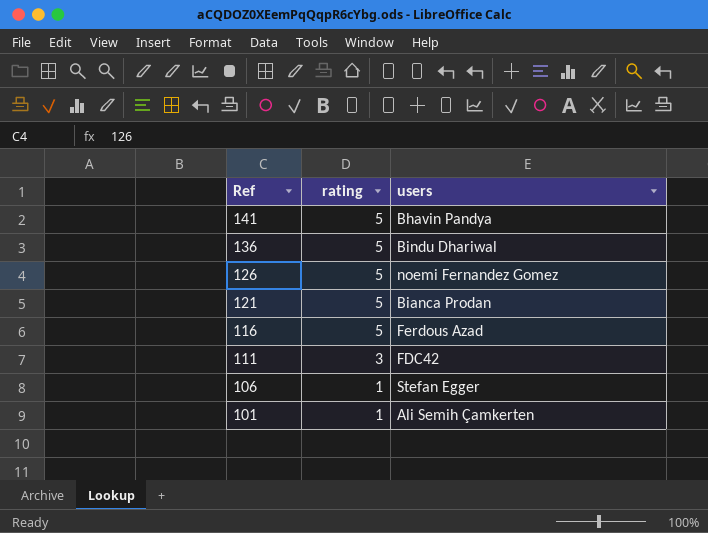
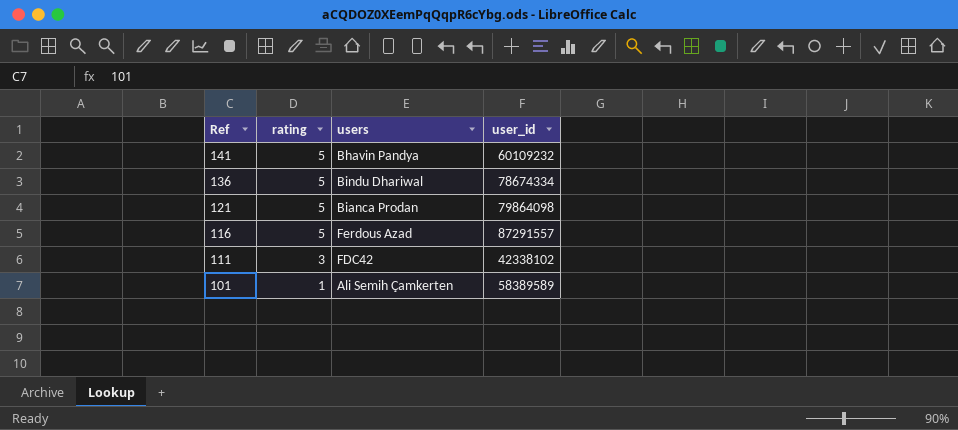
column user_id | position: none -> 4
row 126: 5 | noemi Fernandez Gomez -> none
row 106: 1 | Stefan Egger -> none

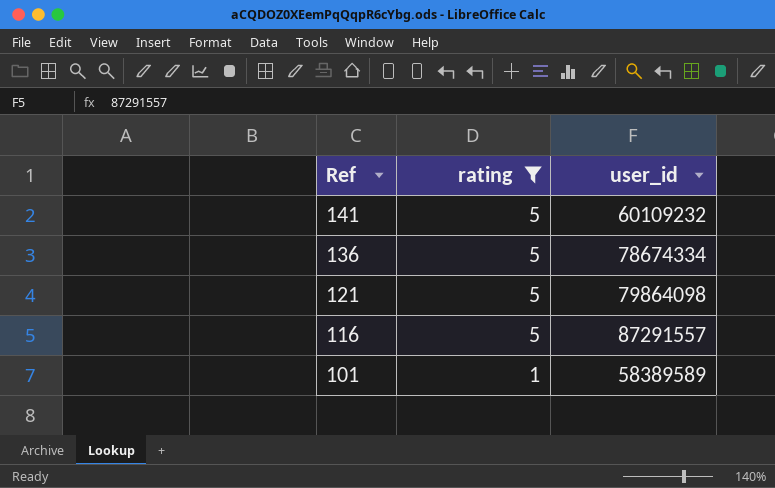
filter: none -> rating != 3
column users | position: 3 -> none

